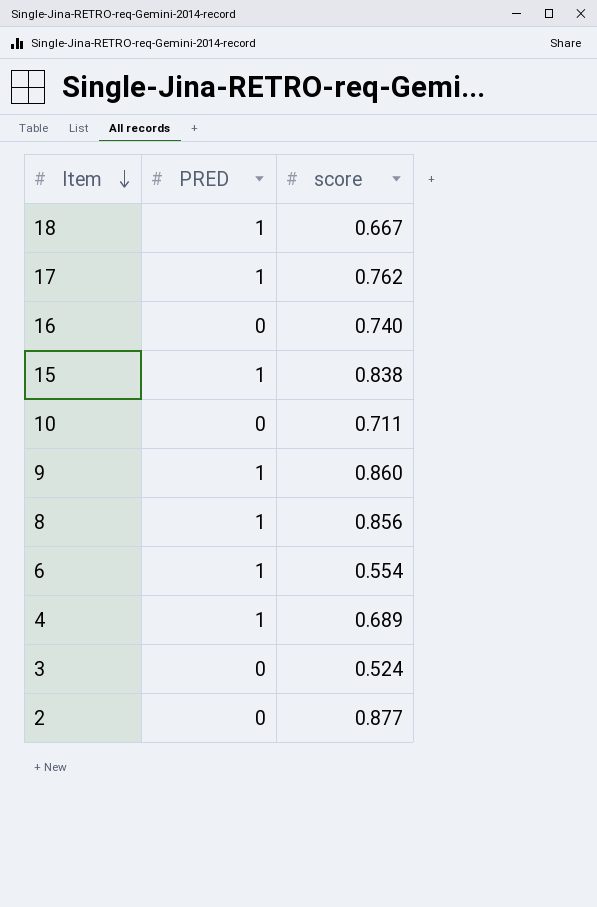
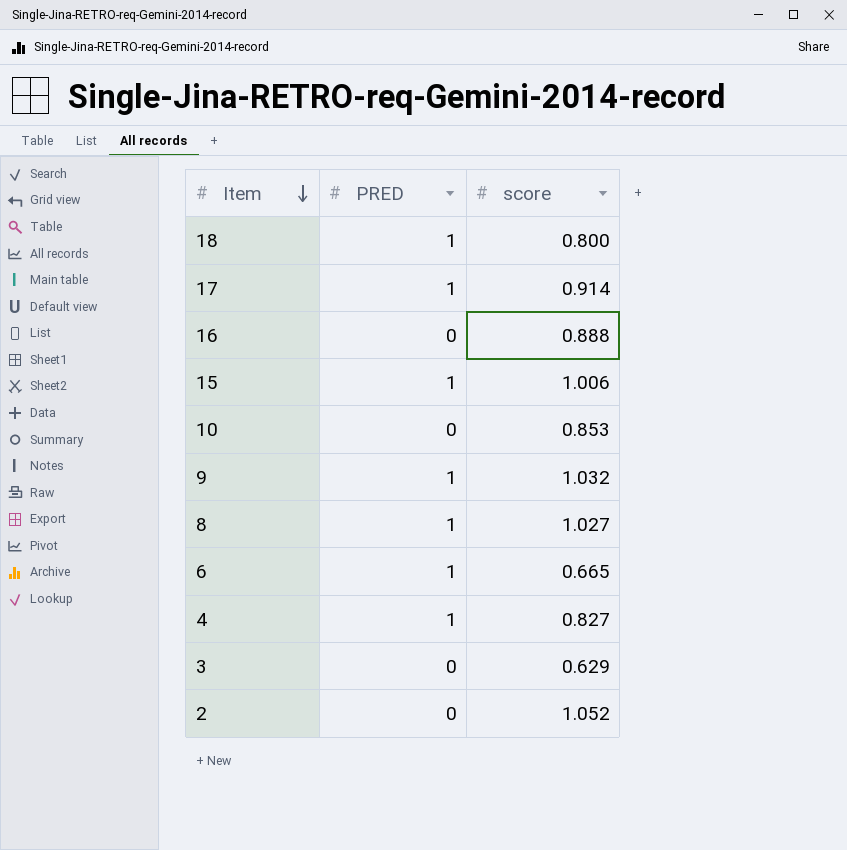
18 | score: 0.667 -> 0.800
17 | score: 0.762 -> 0.914
16 | score: 0.740 -> 0.888
15 | score: 0.838 -> 1.006
10 | score: 0.711 -> 0.853
9 | score: 0.860 -> 1.032
8 | score: 0.856 -> 1.027
6 | score: 0.554 -> 0.665
4 | score: 0.689 -> 0.827
3 | score: 0.524 -> 0.629
2 | score: 0.877 -> 1.052

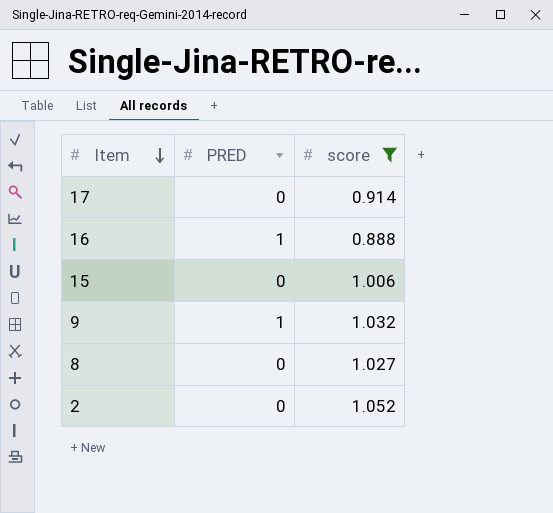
filter: none -> score >= 0.888
17 | PRED: 1 -> 0
16 | PRED: 0 -> 1
15 | PRED: 1 -> 0
8 | PRED: 1 -> 0

